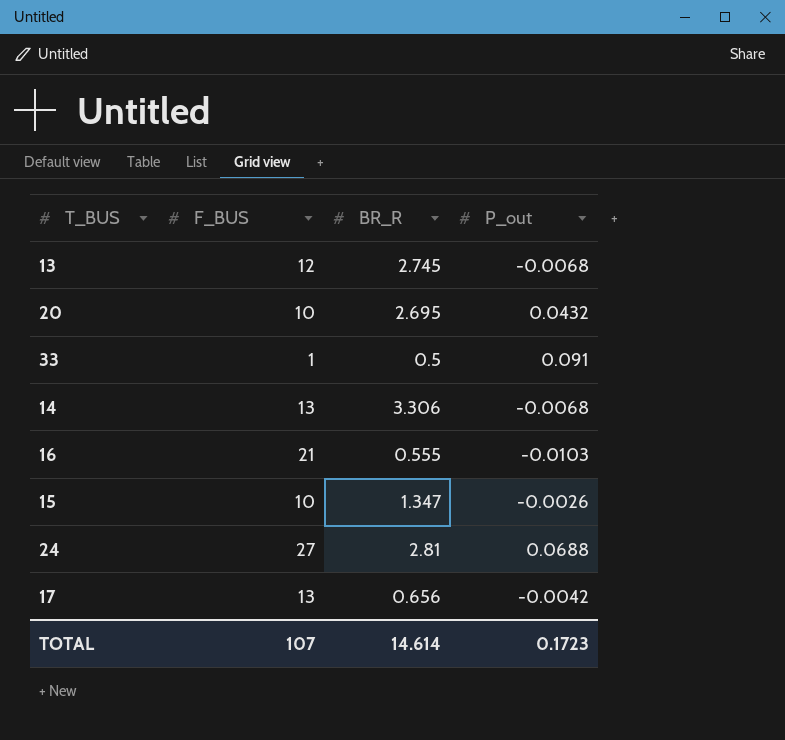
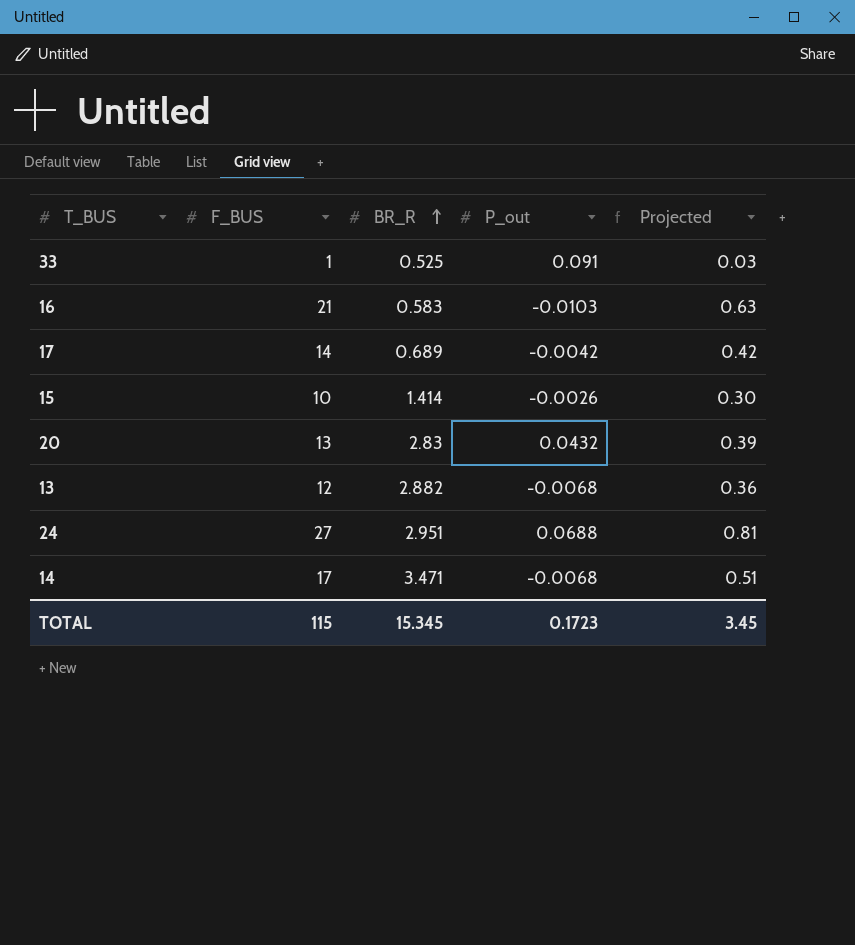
row order: none -> BR_R ascending
column Projected | formula: none -> [F_BUS] * 0.03
33 | BR_R: 0.5 -> 0.525
16 | BR_R: 0.555 -> 0.583
17 | F_BUS: 13 -> 14
17 | BR_R: 0.656 -> 0.689
15 | BR_R: 1.347 -> 1.414
20 | F_BUS: 10 -> 13
20 | BR_R: 2.695 -> 2.83
13 | BR_R: 2.745 -> 2.882
24 | BR_R: 2.81 -> 2.951
14 | F_BUS: 13 -> 17
14 | BR_R: 3.306 -> 3.471
TOTAL | F_BUS: 107 -> 115
TOTAL | BR_R: 14.614 -> 15.345

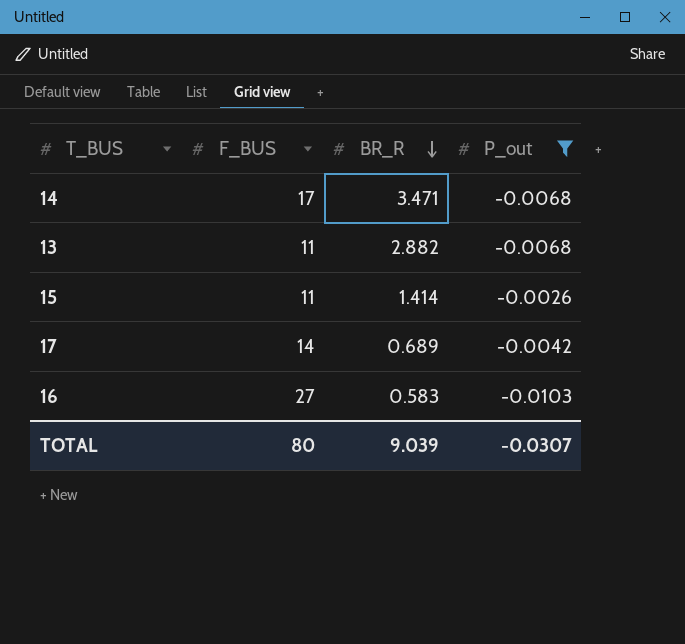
filter: none -> P_out <= -0.0026
row order: BR_R ascending -> BR_R descending
column Projected | formula: [F_BUS] * 0.03 -> none
13 | F_BUS: 12 -> 11
15 | F_BUS: 10 -> 11
16 | F_BUS: 21 -> 27
TOTAL | F_BUS: 115 -> 80
TOTAL | BR_R: 15.345 -> 9.039
TOTAL | P_out: 0.1723 -> -0.0307

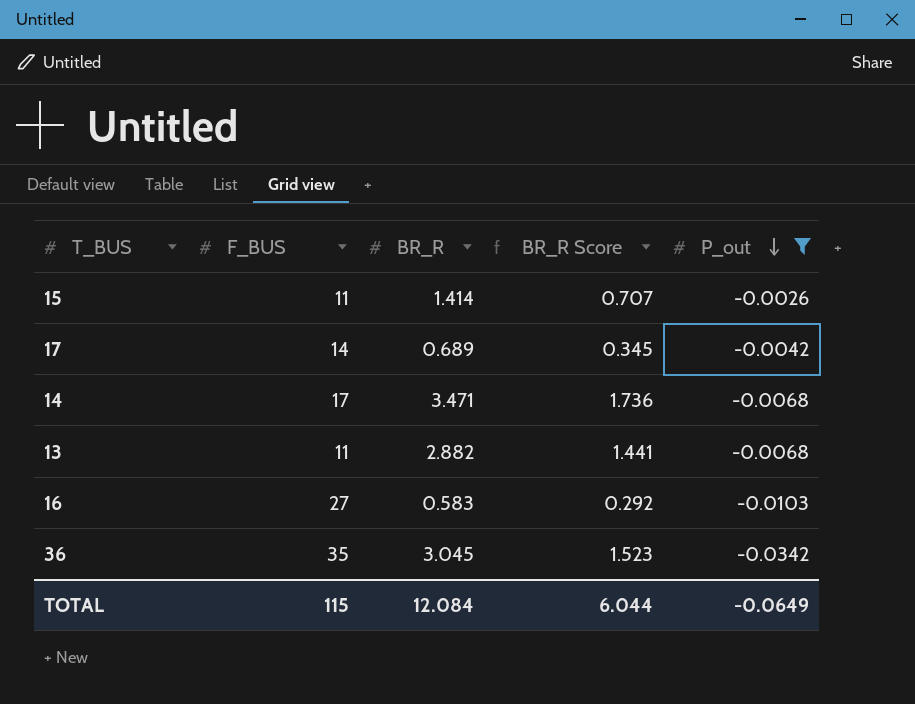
row order: BR_R descending -> P_out descending
column BR_R Score | formula: none -> [BR_R] * 0.5
row 36: none -> 35 | 3.045 | 1.523 | -0.0342
TOTAL | F_BUS: 80 -> 115
TOTAL | BR_R: 9.039 -> 12.084
TOTAL | P_out: -0.0307 -> -0.0649

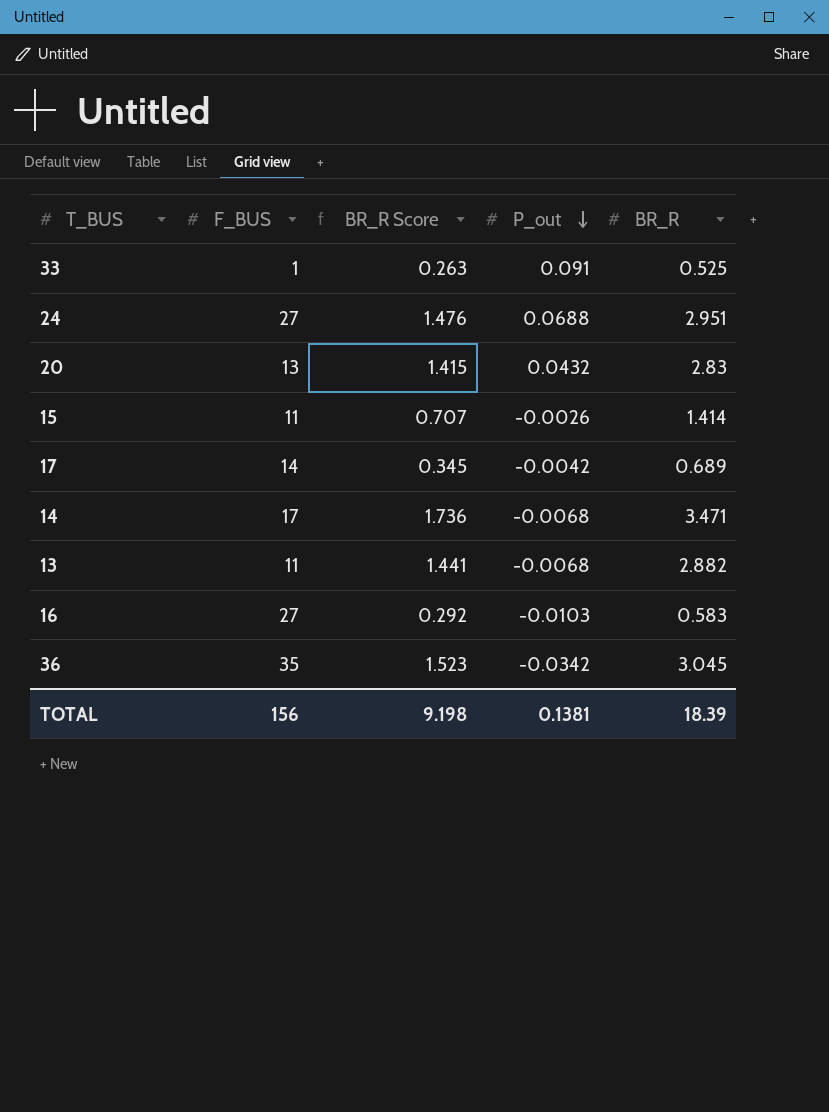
filter: P_out <= -0.0026 -> none
column BR_R | position: 3 -> 5
TOTAL | F_BUS: 115 -> 156
TOTAL | BR_R Score: 6.044 -> 9.198
TOTAL | P_out: -0.0649 -> 0.1381
TOTAL | BR_R: 12.084 -> 18.39

